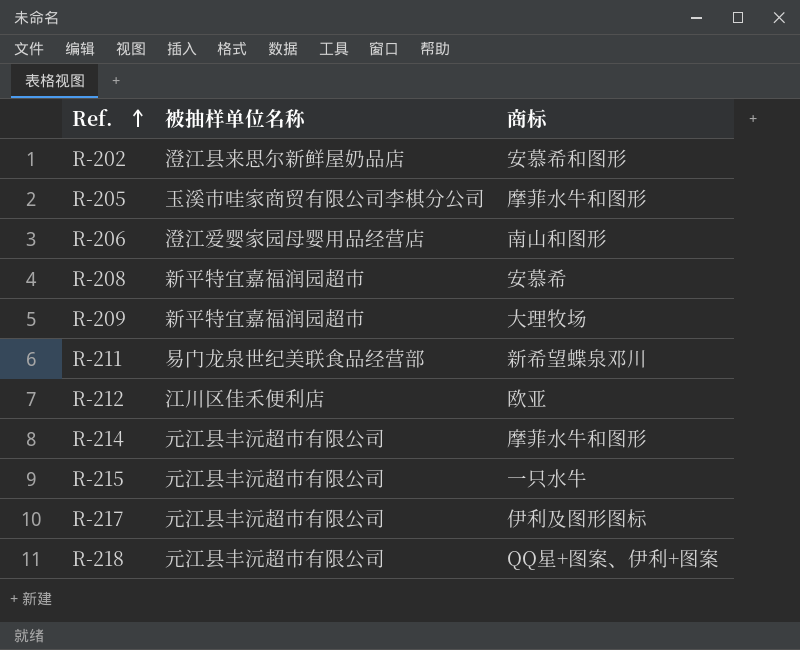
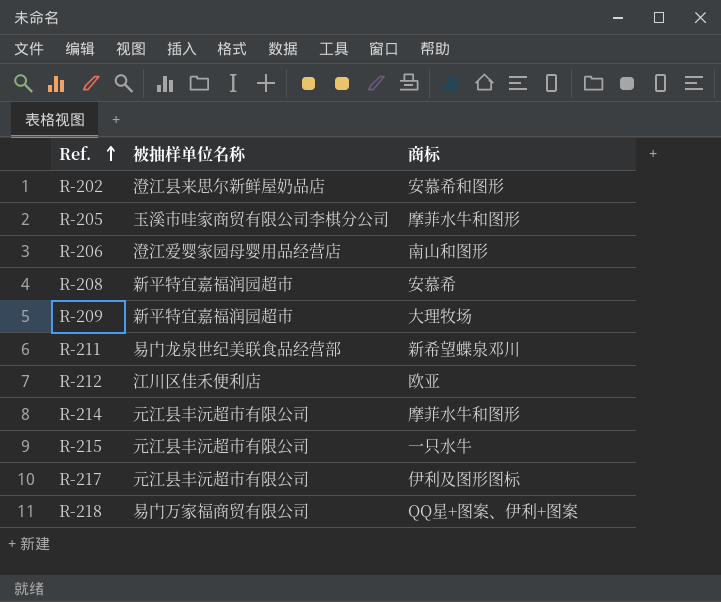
R-218 | 被抽样单位名称: 元江县丰沅超市有限公司 -> 易门万家福商贸有限公司

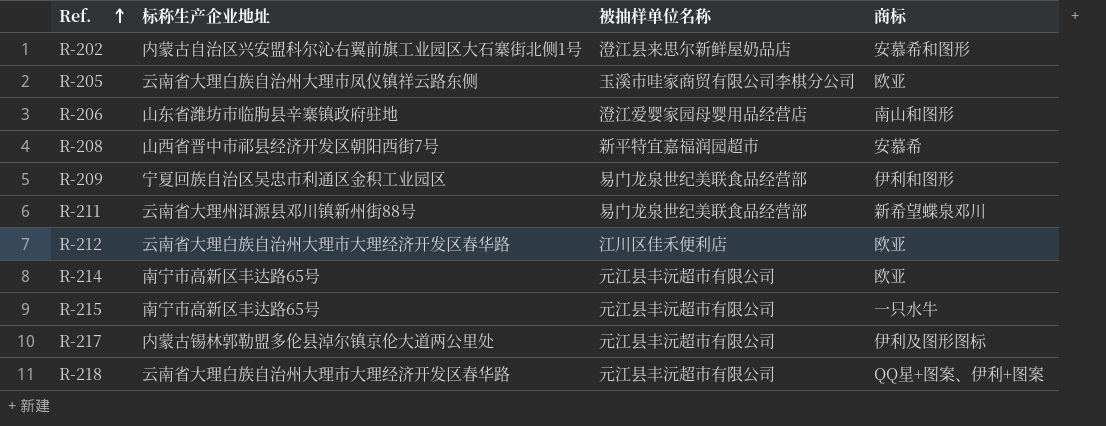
column 标称生产企业地址 | position: none -> 2
R-205 | 商标: 摩菲水牛和图形 -> 欧亚
R-209 | 被抽样单位名称: 新平特宜嘉福润园超市 -> 易门龙泉世纪美联食品经营部
R-209 | 商标: 大理牧场 -> 伊利和图形
R-214 | 商标: 摩菲水牛和图形 -> 欧亚
R-218 | 被抽样单位名称: 易门万家福商贸有限公司 -> 元江县丰沅超市有限公司

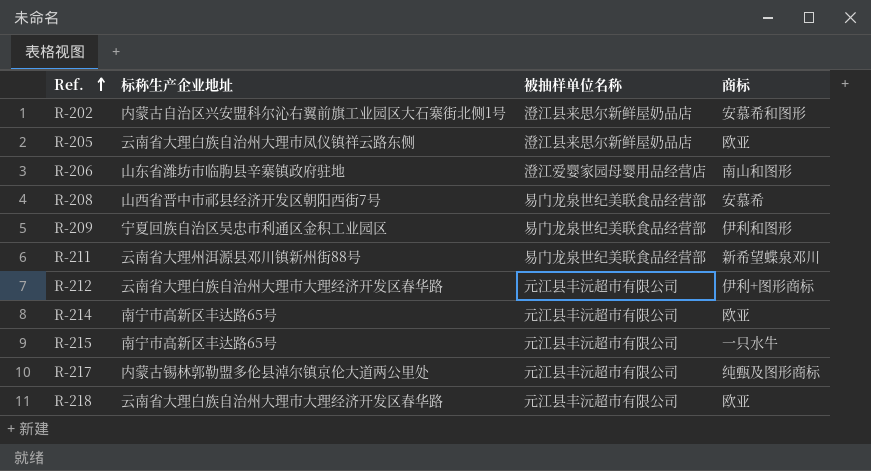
R-205 | 被抽样单位名称: 玉溪市哇家商贸有限公司李棋分公司 -> 澄江县来思尔新鲜屋奶品店
R-208 | 被抽样单位名称: 新平特宜嘉福润园超市 -> 易门龙泉世纪美联食品经营部
R-212 | 被抽样单位名称: 江川区佳禾便利店 -> 元江县丰沅超市有限公司
R-212 | 商标: 欧亚 -> 伊利+图形商标
R-217 | 商标: 伊利及图形图标 -> 纯甄及图形商标
R-218 | 商标: QQ星+图案、伊利+图案 -> 欧亚

